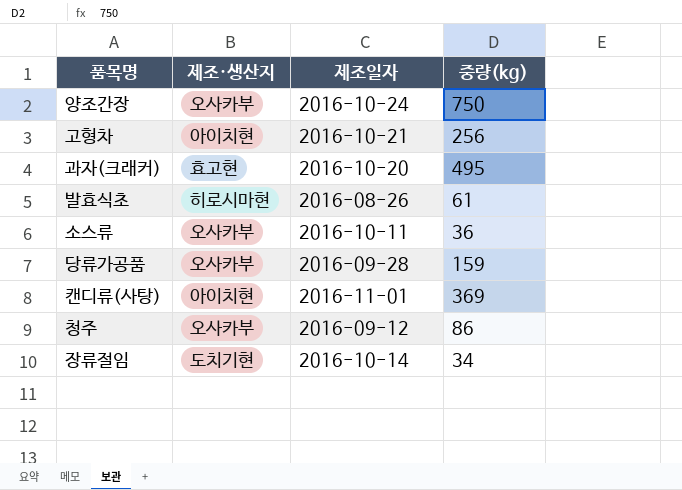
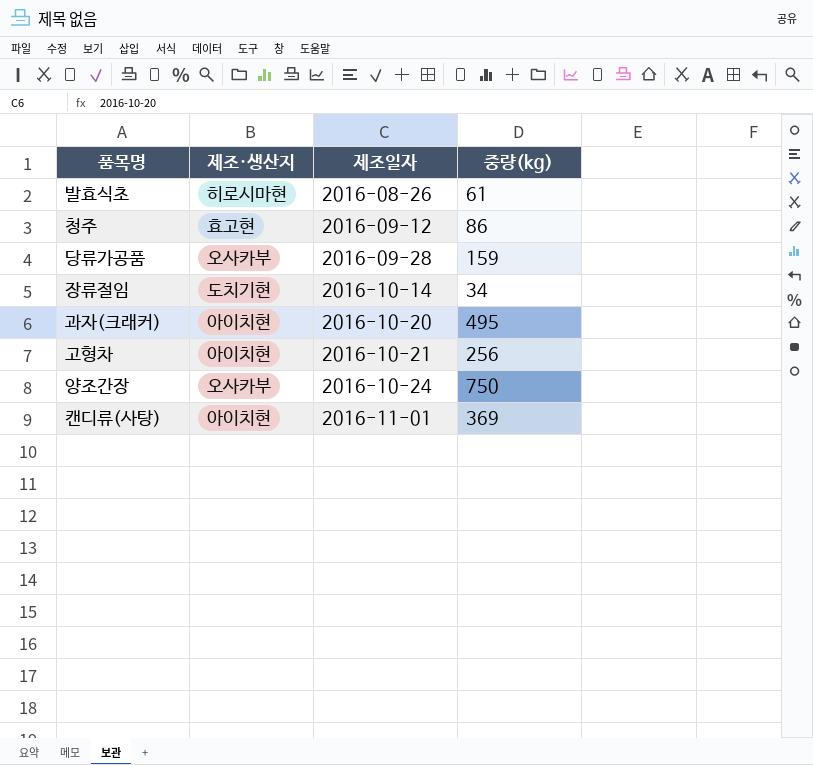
row order: none -> 제조일자 ascending
row 소스류: 오사카부 | 2016-10-11 | 36 -> none
청주 | 제조·생산지: 오사카부 -> 효고현
과자(크래커) | 제조·생산지: 효고현 -> 아이치현

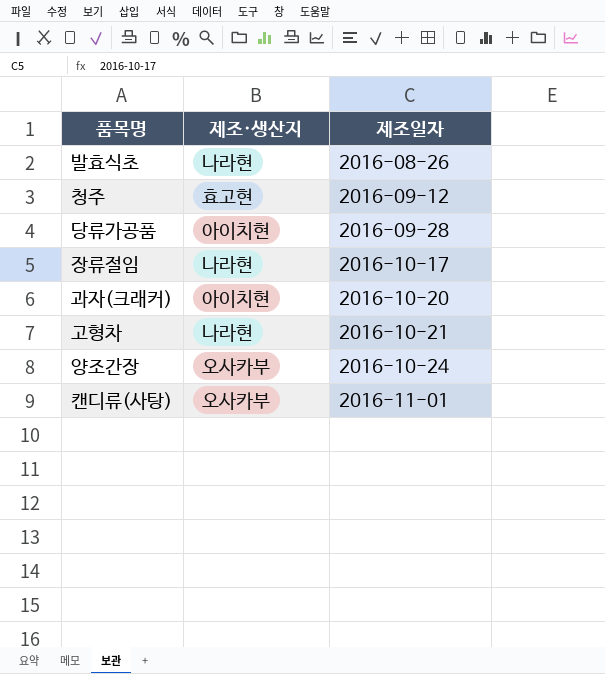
column 중량(kg) | position: 4 -> none
발효식초 | 제조·생산지: 히로시마현 -> 나라현
당류가공품 | 제조·생산지: 오사카부 -> 아이치현
장류절임 | 제조·생산지: 도치기현 -> 나라현
장류절임 | 제조일자: 2016-10-14 -> 2016-10-17
고형차 | 제조·생산지: 아이치현 -> 나라현
캔디류(사탕) | 제조·생산지: 아이치현 -> 오사카부

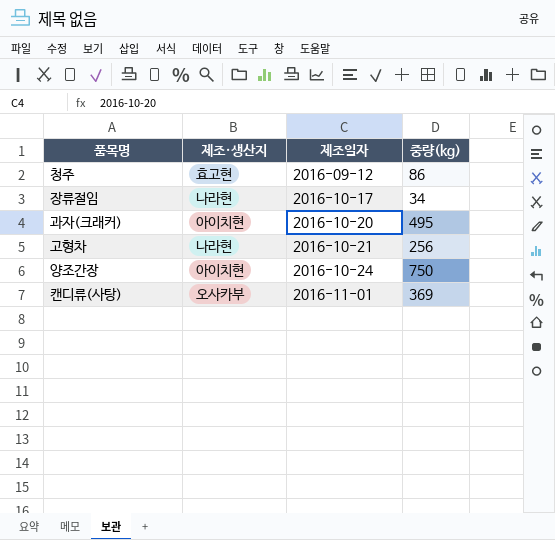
column 중량(kg) | position: none -> 4
row 발효식초: 나라현 | 2016-08-26 -> none
row 당류가공품: 아이치현 | 2016-09-28 -> none
양조간장 | 제조·생산지: 오사카부 -> 아이치현

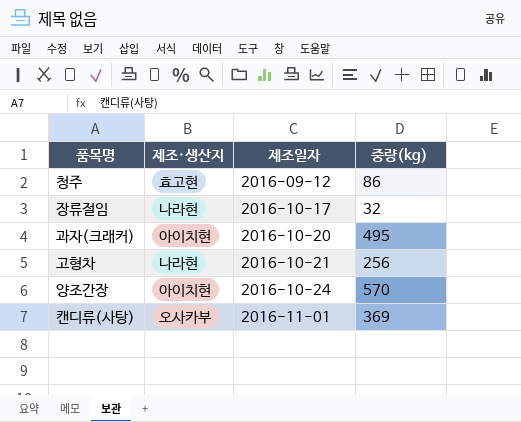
장류절임 | 중량(kg): 34 -> 32
양조간장 | 중량(kg): 750 -> 570

